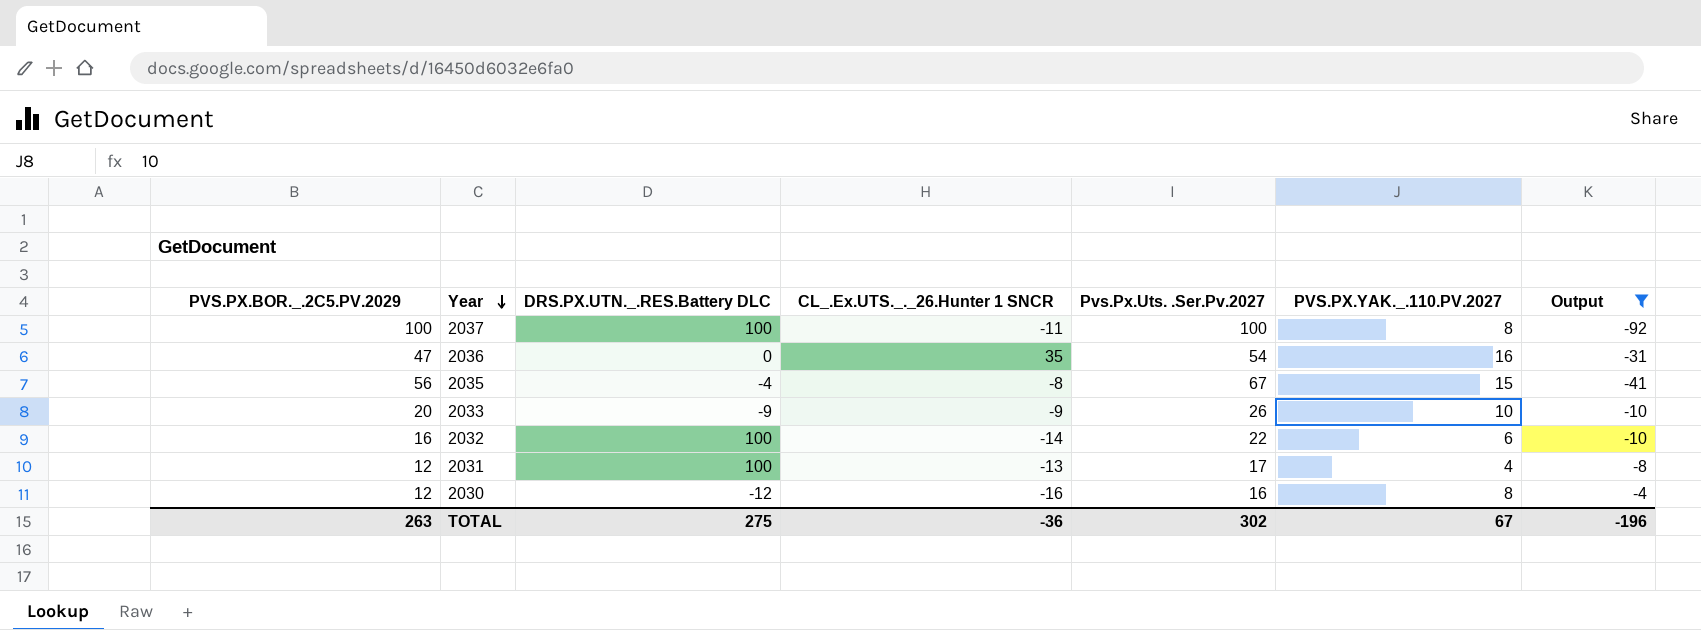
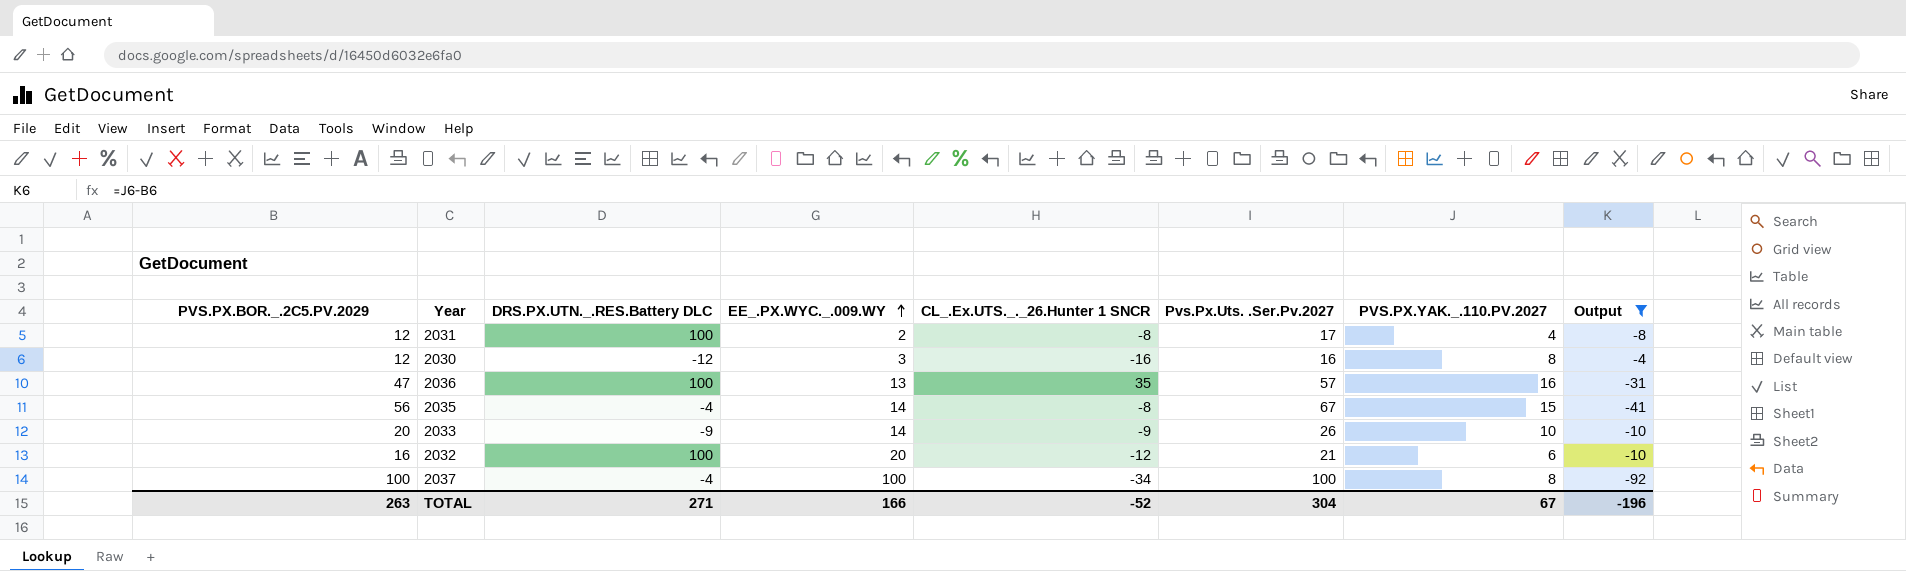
row order: Year descending -> EE_.PX.WYC._.009.WY ascending
column EE_.PX.WYC._.009.WY | position: none -> 4
2031 | CL_.Ex.UTS._._26.Hunter 1 SNCR: -13 -> -8
2036 | DRS.PX.UTN._.RES.Battery DLC: 0 -> 100
2036 | Pvs.Px.Uts. .Ser.Pv.2027: 54 -> 57
2032 | CL_.Ex.UTS._._26.Hunter 1 SNCR: -14 -> -12
2032 | Pvs.Px.Uts. .Ser.Pv.2027: 22 -> 21
2037 | DRS.PX.UTN._.RES.Battery DLC: 100 -> -4
2037 | CL_.Ex.UTS._._26.Hunter 1 SNCR: -11 -> -34
TOTAL | DRS.PX.UTN._.RES.Battery DLC: 275 -> 271
TOTAL | CL_.Ex.UTS._._26.Hunter 1 SNCR: -36 -> -52
TOTAL | Pvs.Px.Uts. .Ser.Pv.2027: 302 -> 304

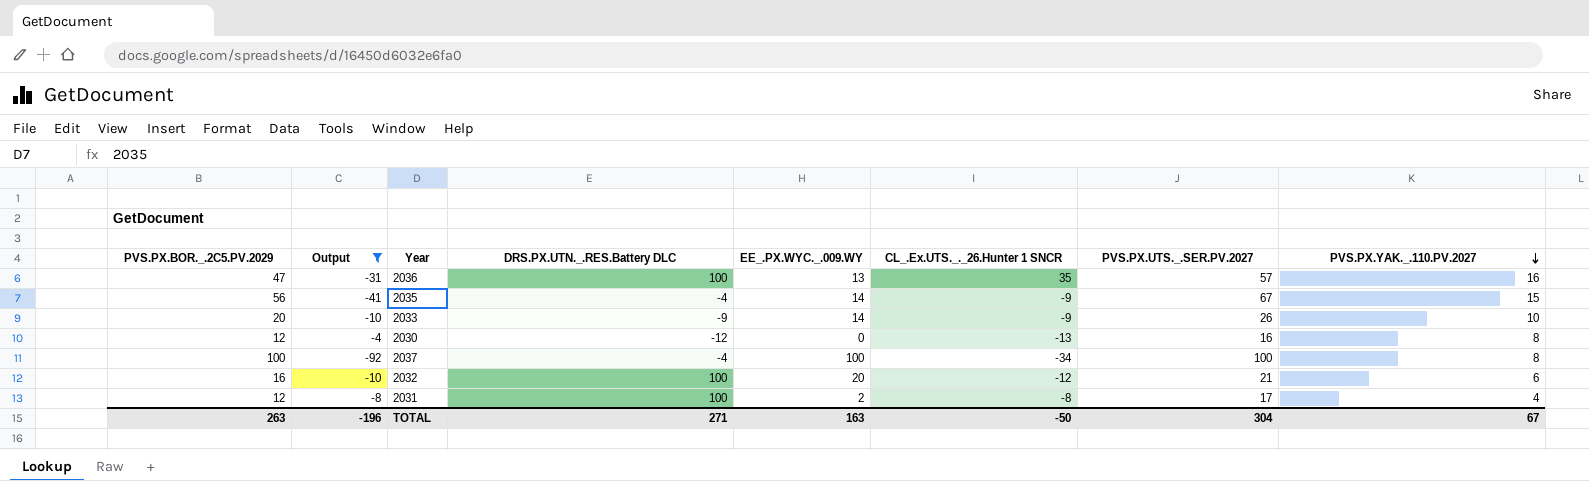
row order: EE_.PX.WYC._.009.WY ascending -> PVS.PX.YAK._.110.PV.2027 descending
column Output | position: 8 -> 2
column name: Pvs.Px.Uts. .Ser.Pv.2027 -> PVS.PX.UTS._.SER.PV.2027
2035 | CL_.Ex.UTS._._26.Hunter 1 SNCR: -8 -> -9
2030 | EE_.PX.WYC._.009.WY: 3 -> 0
2030 | CL_.Ex.UTS._._26.Hunter 1 SNCR: -16 -> -13
TOTAL | EE_.PX.WYC._.009.WY: 166 -> 163
TOTAL | CL_.Ex.UTS._._26.Hunter 1 SNCR: -52 -> -50

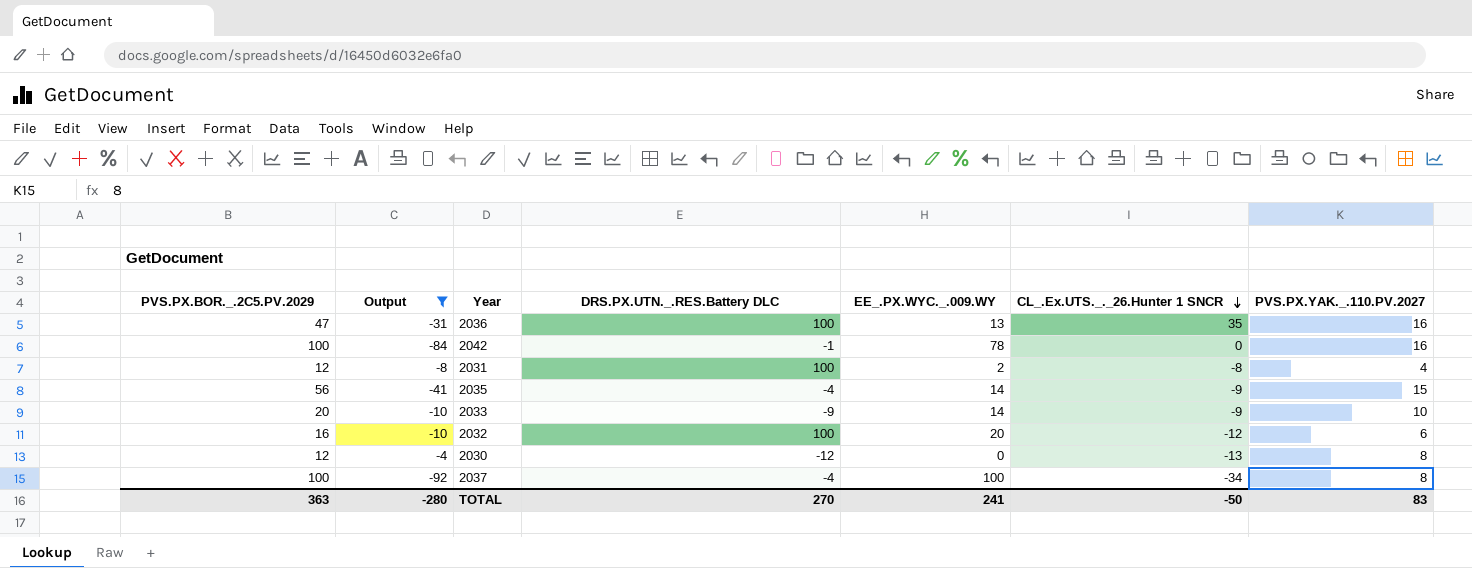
row order: PVS.PX.YAK._.110.PV.2027 descending -> CL_.Ex.UTS._._26.Hunter 1 SNCR descending
column PVS.PX.UTS._.SER.PV.2027 | position: 7 -> none
row 2042: none -> 100 | -84 | -1 | 78 | 0 | 16
TOTAL | PVS.PX.BOR._.2C5.PV.2029: 263 -> 363
TOTAL | Output: -196 -> -280
TOTAL | DRS.PX.UTN._.RES.Battery DLC: 271 -> 270
TOTAL | EE_.PX.WYC._.009.WY: 163 -> 241
TOTAL | PVS.PX.YAK._.110.PV.2027: 67 -> 83

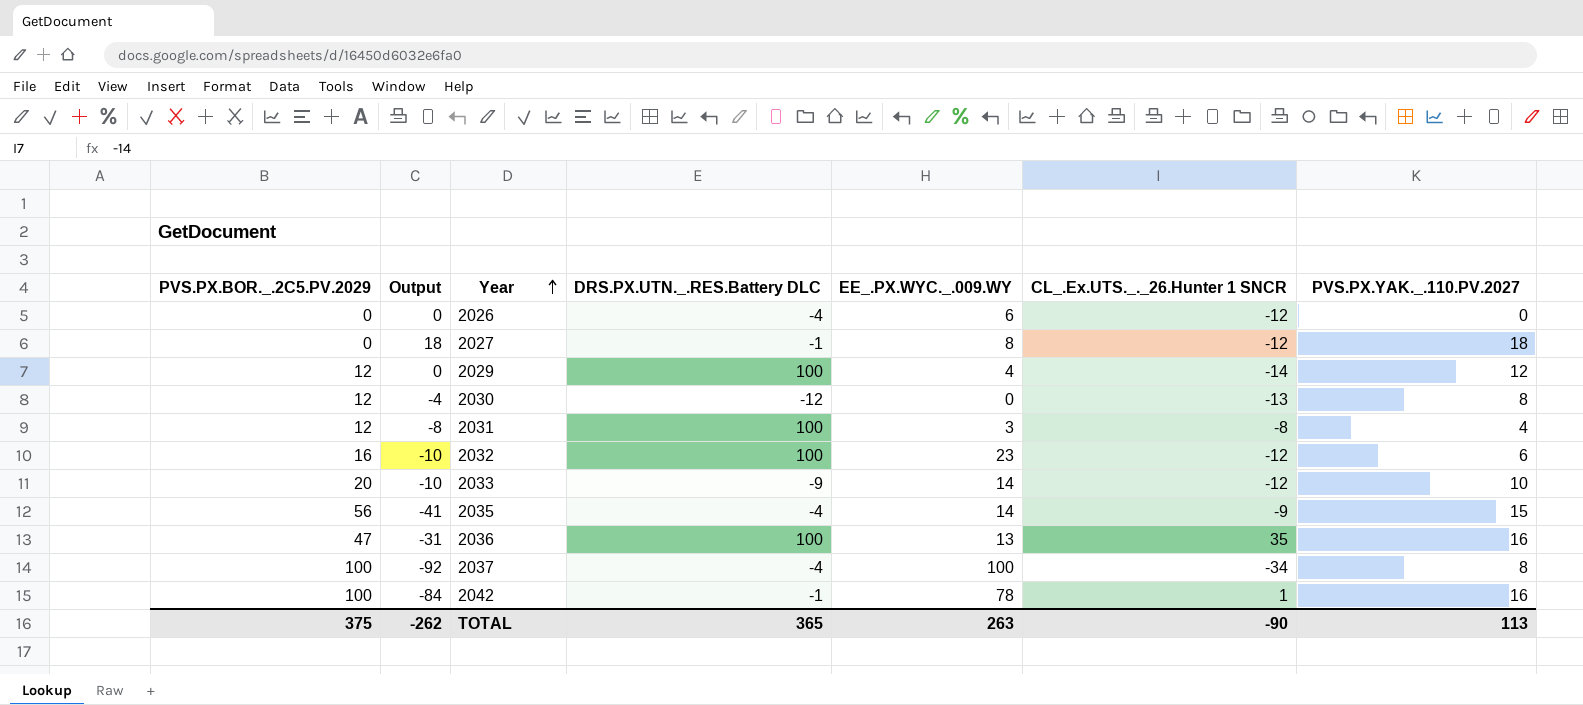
filter: Output <= -4 -> none
row order: CL_.Ex.UTS._._26.Hunter 1 SNCR descending -> Year ascending
2031 | EE_.PX.WYC._.009.WY: 2 -> 3
2032 | EE_.PX.WYC._.009.WY: 20 -> 23
2033 | CL_.Ex.UTS._._26.Hunter 1 SNCR: -9 -> -12
2042 | CL_.Ex.UTS._._26.Hunter 1 SNCR: 0 -> 1
TOTAL | PVS.PX.BOR._.2C5.PV.2029: 363 -> 375
TOTAL | Output: -280 -> -262
TOTAL | DRS.PX.UTN._.RES.Battery DLC: 270 -> 365
TOTAL | EE_.PX.WYC._.009.WY: 241 -> 263
TOTAL | CL_.Ex.UTS._._26.Hunter 1 SNCR: -50 -> -90
TOTAL | PVS.PX.YAK._.110.PV.2027: 83 -> 113

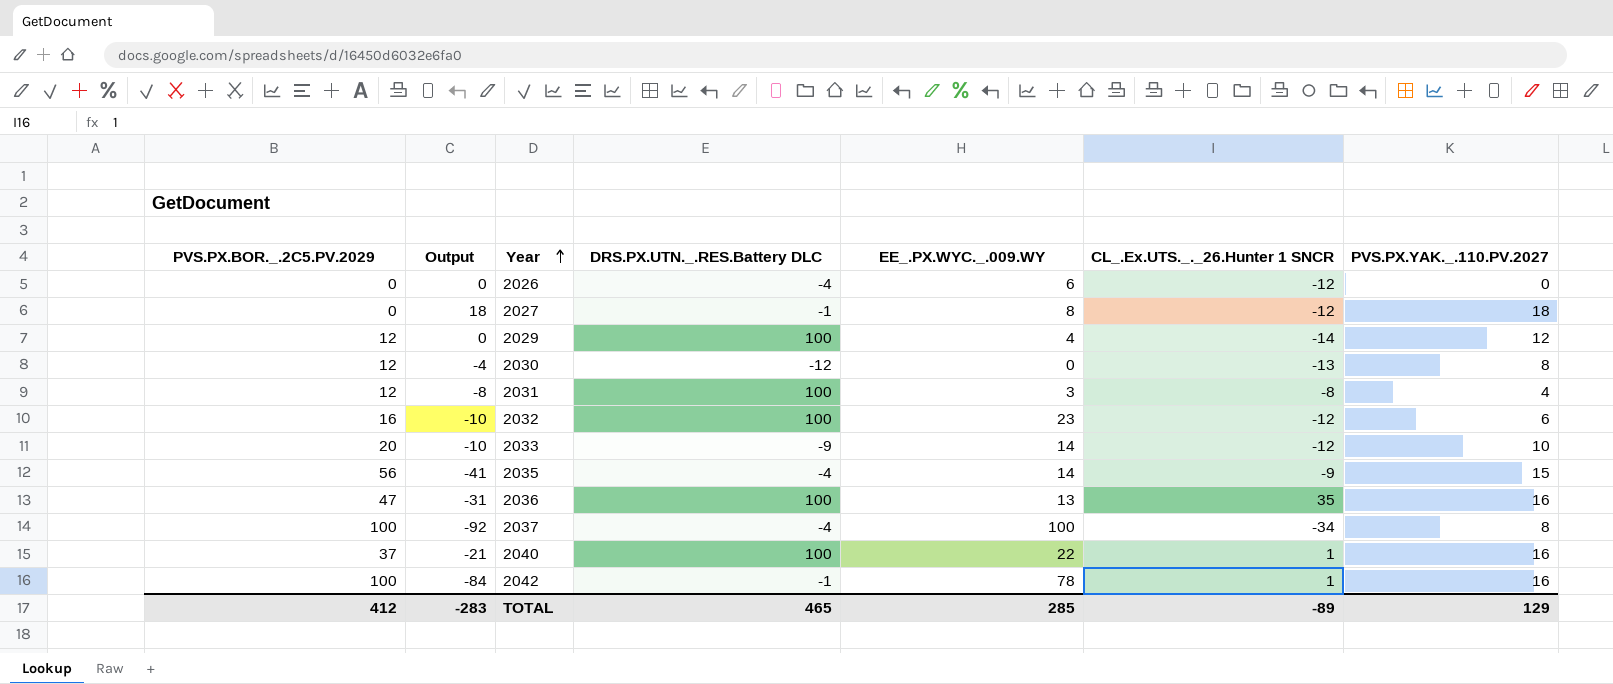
row 2040: none -> 37 | -21 | 100 | 22 | 1 | 16
TOTAL | PVS.PX.BOR._.2C5.PV.2029: 375 -> 412
TOTAL | Output: -262 -> -283
TOTAL | DRS.PX.UTN._.RES.Battery DLC: 365 -> 465
TOTAL | EE_.PX.WYC._.009.WY: 263 -> 285
TOTAL | CL_.Ex.UTS._._26.Hunter 1 SNCR: -90 -> -89
TOTAL | PVS.PX.YAK._.110.PV.2027: 113 -> 129

